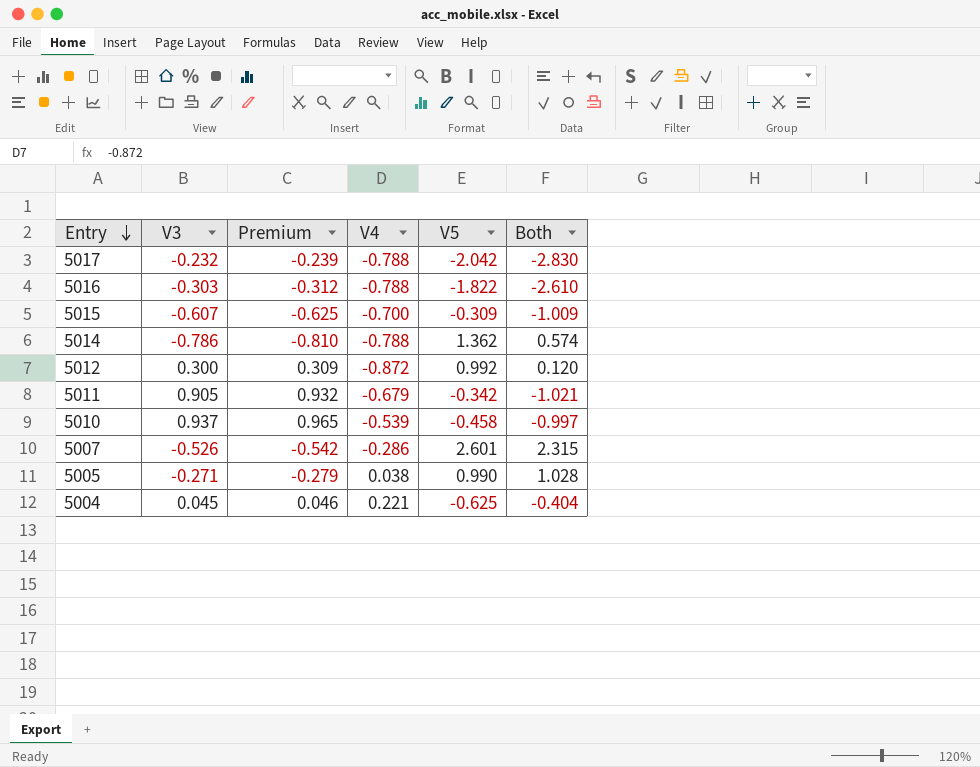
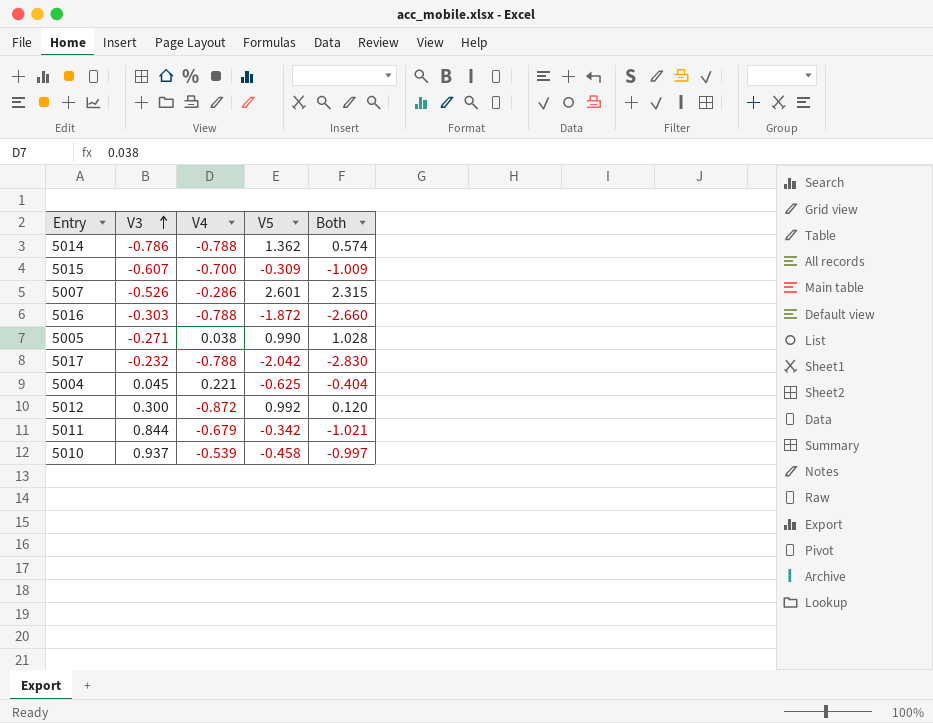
row order: Entry descending -> V3 ascending
column Premium | formula: [V3] * 1.03 -> none
5016 | V5: -1.822 -> -1.872
5016 | Both: -2.610 -> -2.660
5011 | V3: 0.905 -> 0.844

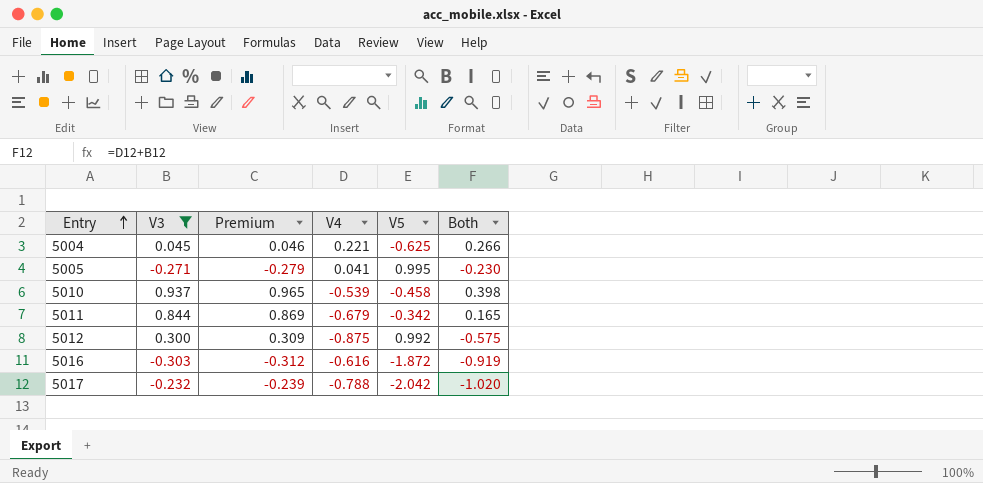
filter: none -> V3 >= -0.303
row order: V3 ascending -> Entry ascending
column Premium | formula: none -> [V3] * 1.03
column Both | formula: [V4] + [V5] -> [V3] + [V4]
5005 | V4: 0.038 -> 0.041
5005 | V5: 0.990 -> 0.995
5012 | V4: -0.872 -> -0.875
5016 | V4: -0.788 -> -0.616

